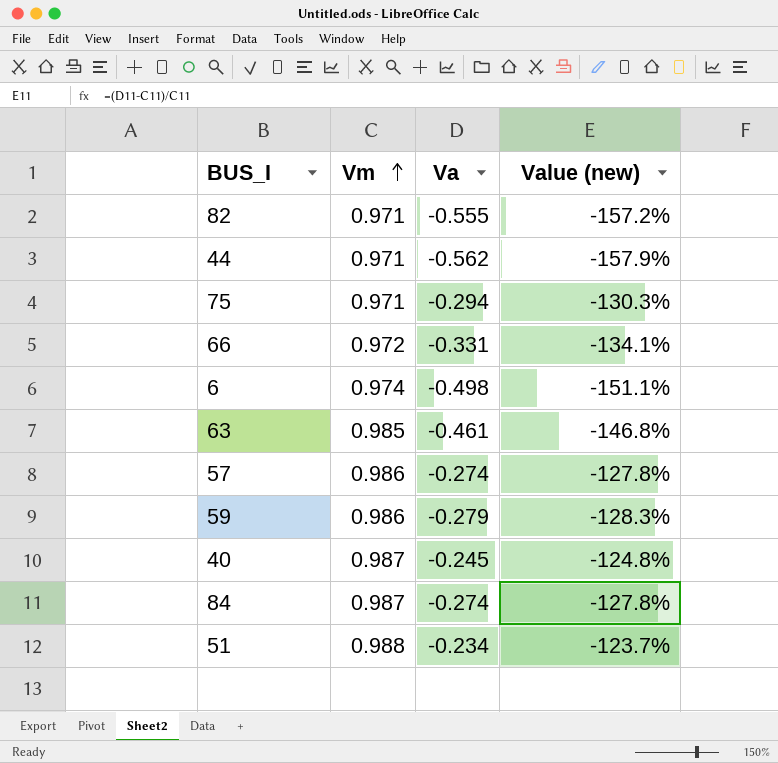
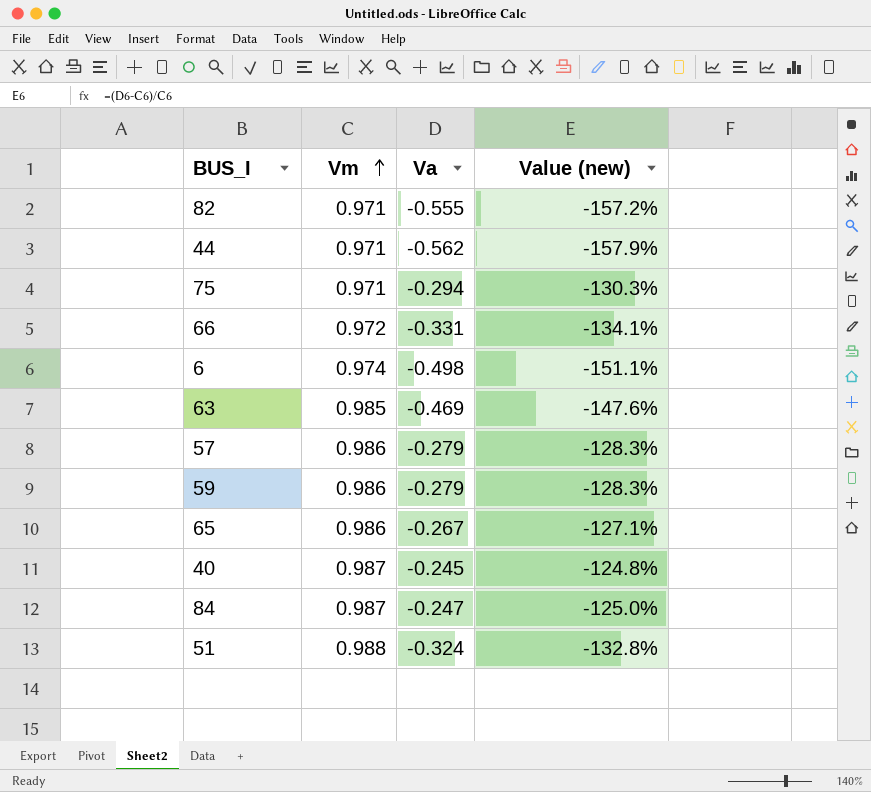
63 | Va: -0.461 -> -0.469
63 | Value (new): -146.8% -> -147.6%
57 | Va: -0.274 -> -0.279
57 | Value (new): -127.8% -> -128.3%
row 65: none -> 0.986 | -0.267 | -127.1%
84 | Va: -0.274 -> -0.247
84 | Value (new): -127.8% -> -125.0%
51 | Va: -0.234 -> -0.324
51 | Value (new): -123.7% -> -132.8%

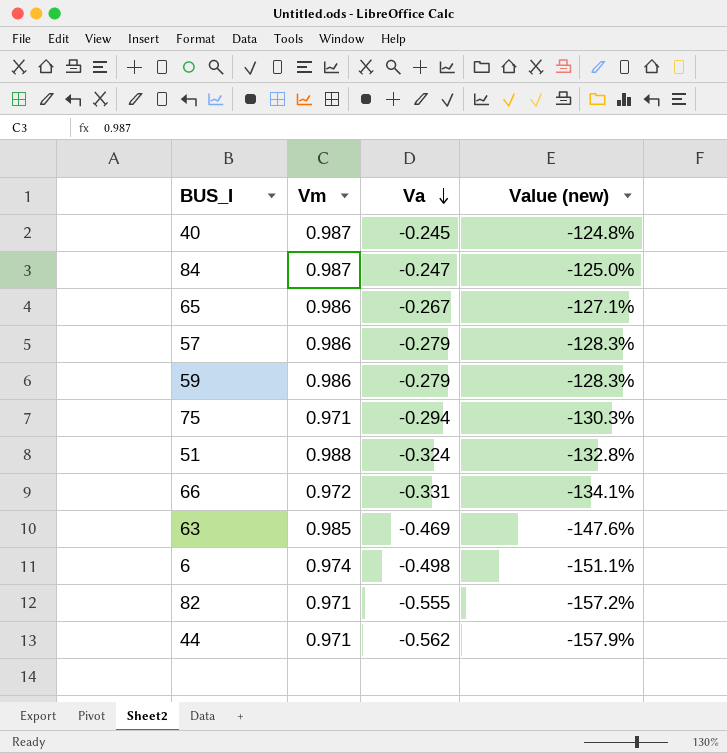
row order: Vm ascending -> Va descending

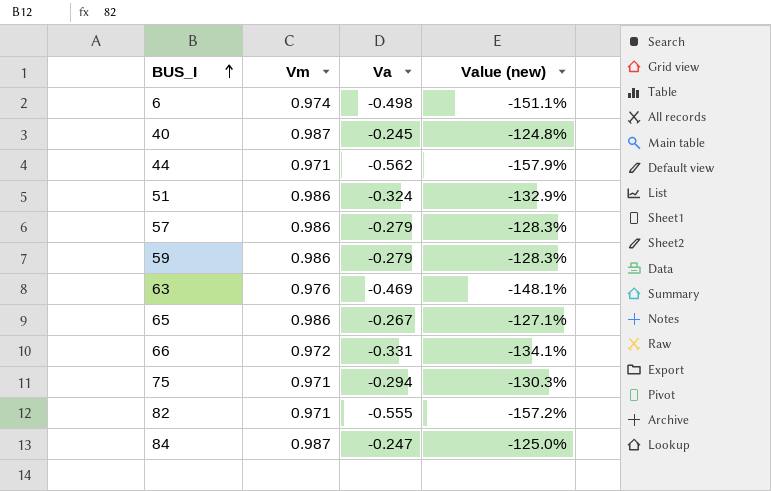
row order: Va descending -> BUS_I ascending
51 | Vm: 0.988 -> 0.986
51 | Value (new): -132.8% -> -132.9%
63 | Vm: 0.985 -> 0.976
63 | Value (new): -147.6% -> -148.1%

